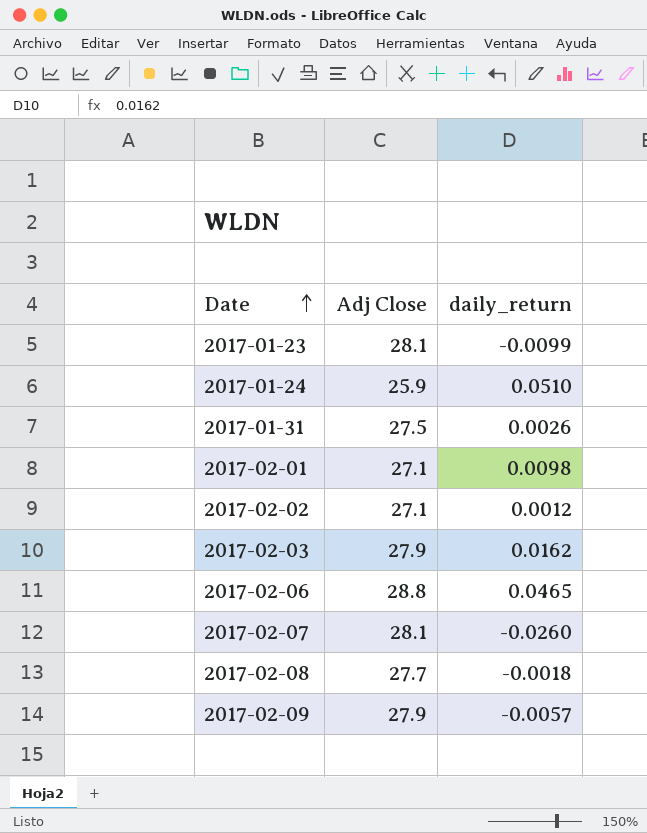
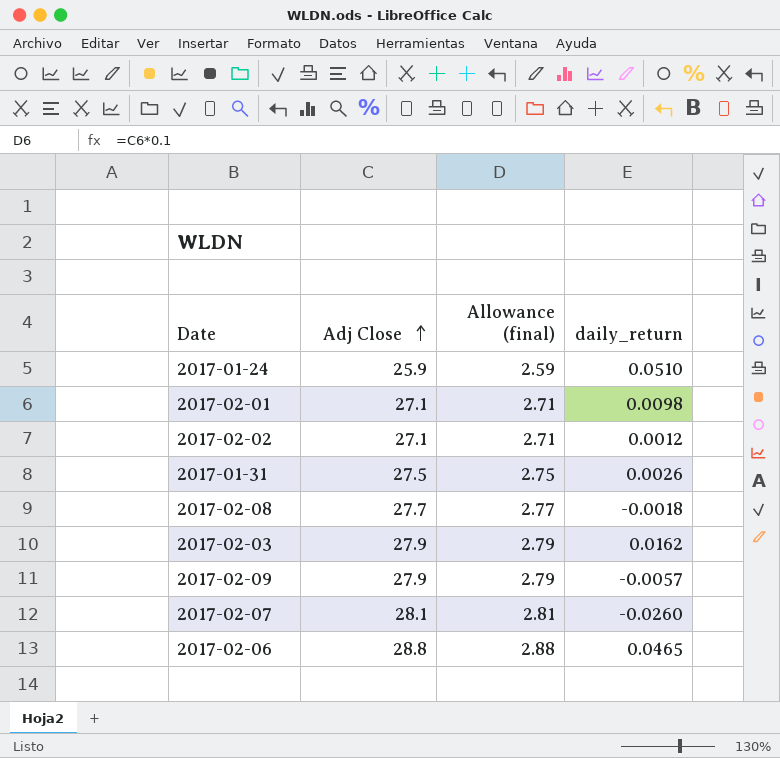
row order: Date ascending -> Adj Close ascending
column Allowance (final) | formula: none -> [Adj Close] * 0.1
row 2017-01-23: 28.1 | -0.0099 -> none

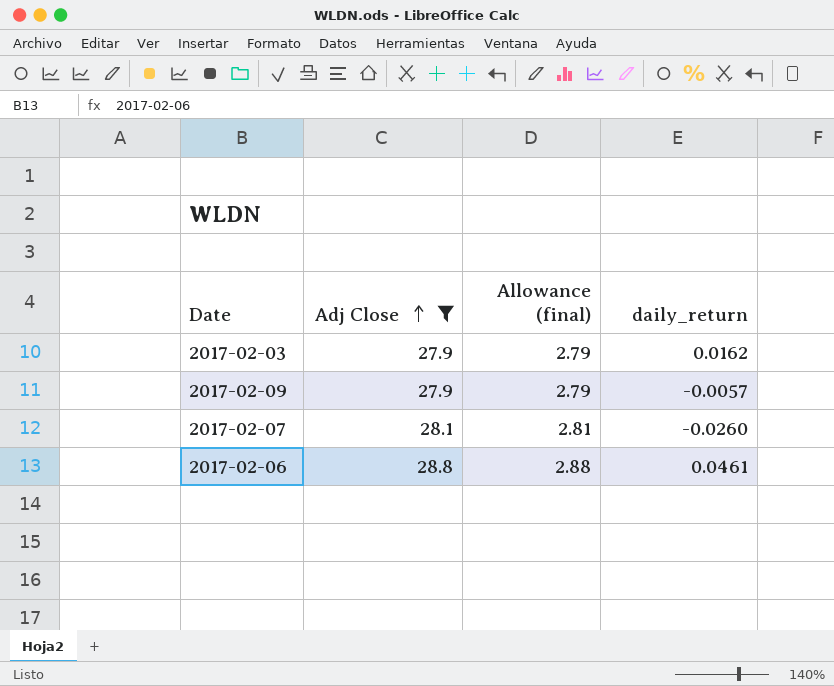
filter: none -> Adj Close >= 27.9
2017-02-06 | daily_return: 0.0465 -> 0.0461

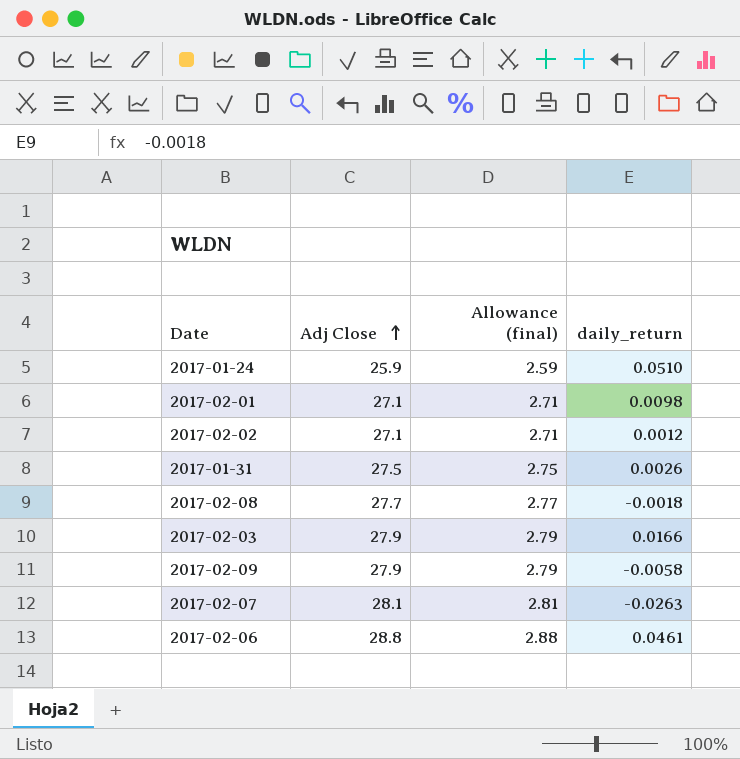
filter: Adj Close >= 27.9 -> none
2017-02-03 | daily_return: 0.0162 -> 0.0166
2017-02-09 | daily_return: -0.0057 -> -0.0058
2017-02-07 | daily_return: -0.0260 -> -0.0263

